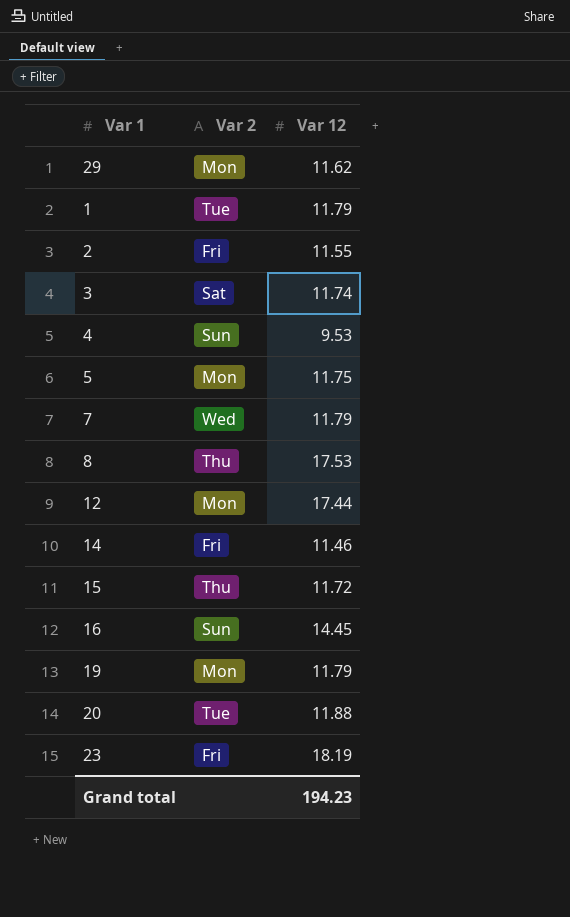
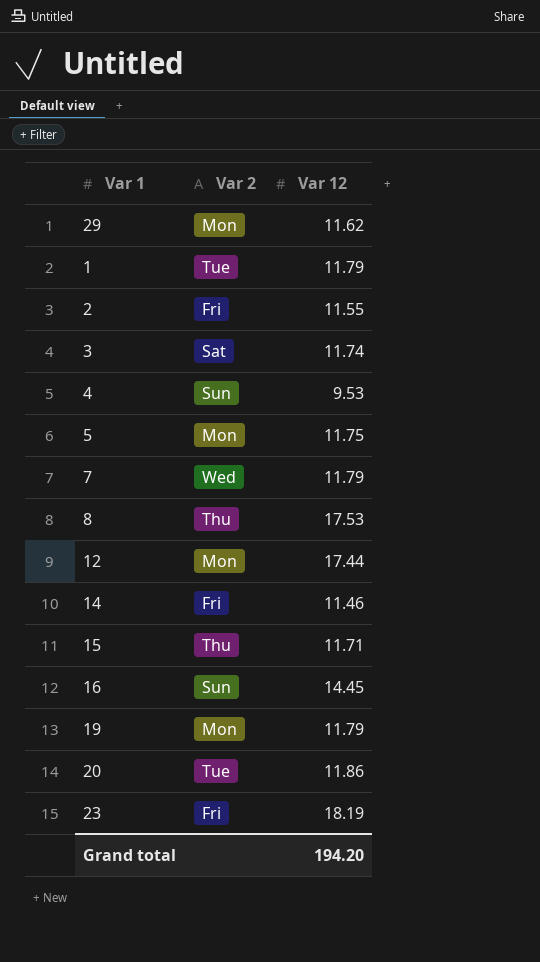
15 | Var 12: 11.72 -> 11.71
20 | Var 12: 11.88 -> 11.86
Grand total | Var 12: 194.23 -> 194.20

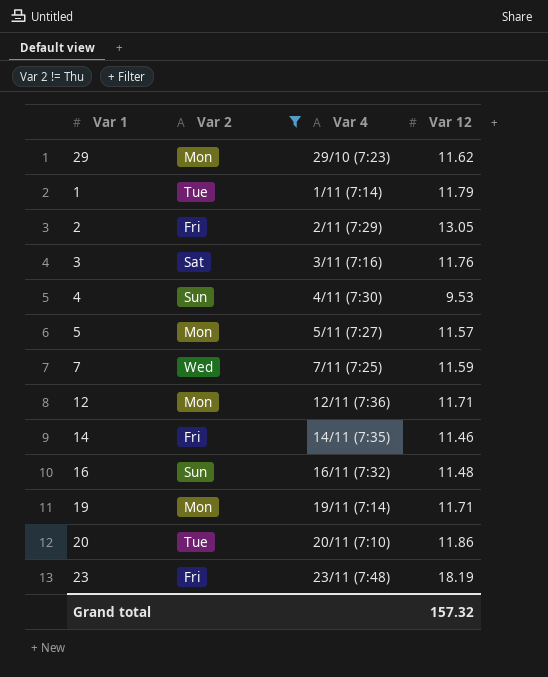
filter: none -> Var 2 != Thu
column Var 4 | position: none -> 3
2 | Var 12: 11.55 -> 13.05
3 | Var 12: 11.74 -> 11.76
5 | Var 12: 11.75 -> 11.57
7 | Var 12: 11.79 -> 11.59
12 | Var 12: 17.44 -> 11.71
16 | Var 12: 14.45 -> 11.48
19 | Var 12: 11.79 -> 11.71
Grand total | Var 12: 194.20 -> 157.32

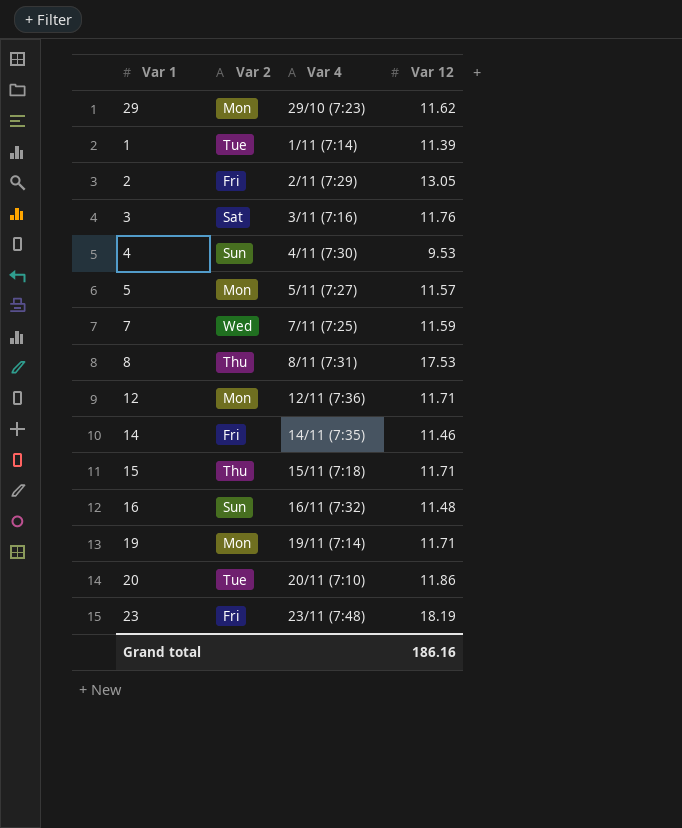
filter: Var 2 != Thu -> none
1 | Var 12: 11.79 -> 11.39
Grand total | Var 12: 157.32 -> 186.16

